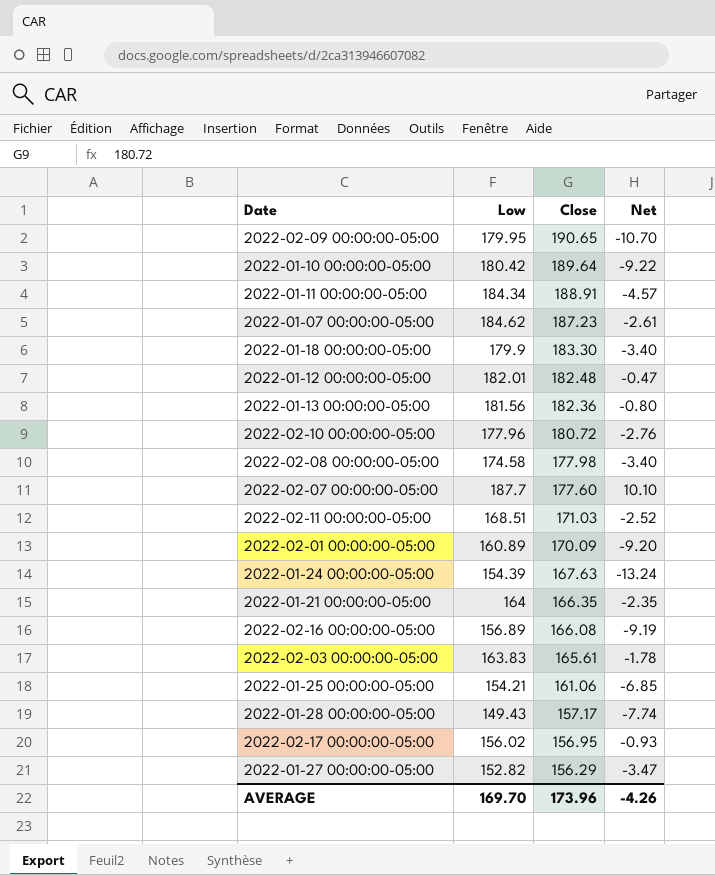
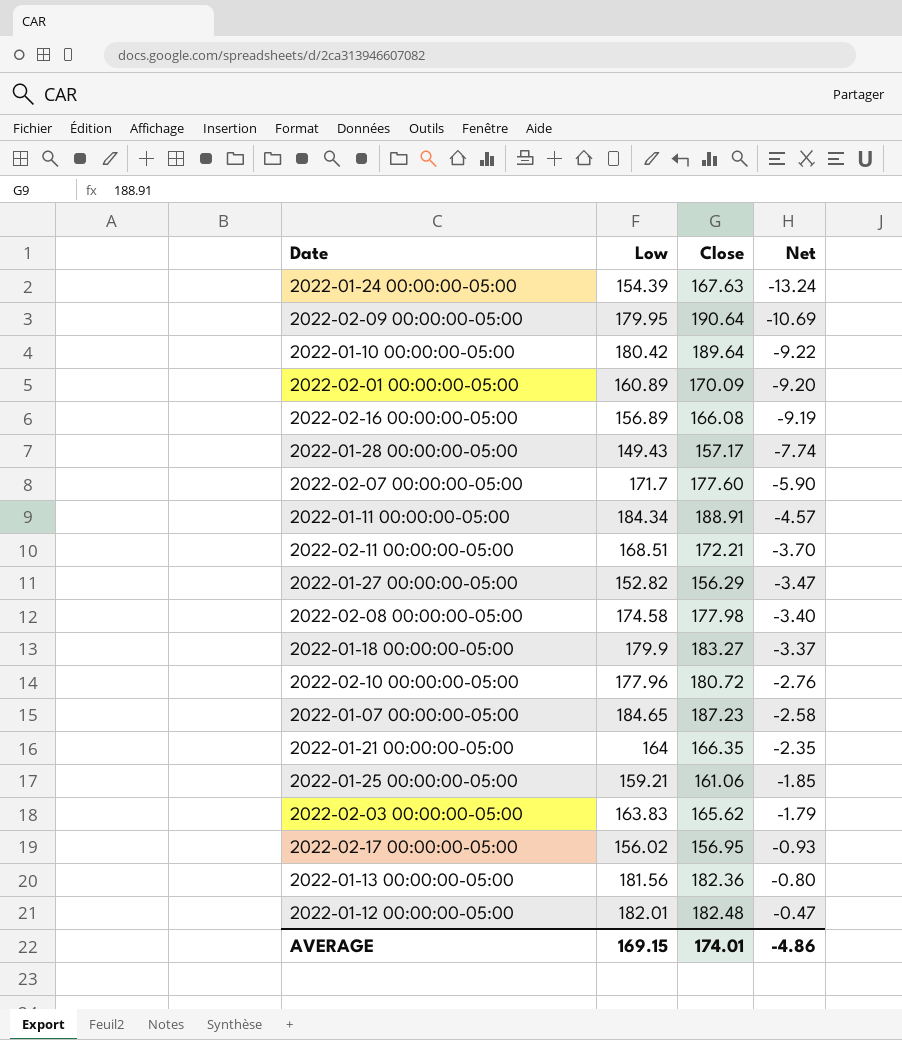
row order: Close descending -> Net ascending
2022-02-09 00:00:00-05:00 | Close: 190.65 -> 190.64
2022-02-09 00:00:00-05:00 | Net: -10.70 -> -10.69
2022-02-07 00:00:00-05:00 | Low: 187.7 -> 171.7
2022-02-07 00:00:00-05:00 | Net: 10.10 -> -5.90
2022-02-11 00:00:00-05:00 | Close: 171.03 -> 172.21
2022-02-11 00:00:00-05:00 | Net: -2.52 -> -3.70
2022-01-18 00:00:00-05:00 | Close: 183.30 -> 183.27
2022-01-18 00:00:00-05:00 | Net: -3.40 -> -3.37
2022-01-07 00:00:00-05:00 | Low: 184.62 -> 184.65
2022-01-07 00:00:00-05:00 | Net: -2.61 -> -2.58
2022-01-25 00:00:00-05:00 | Low: 154.21 -> 159.21
2022-01-25 00:00:00-05:00 | Net: -6.85 -> -1.85
2022-02-03 00:00:00-05:00 | Close: 165.61 -> 165.62
2022-02-03 00:00:00-05:00 | Net: -1.78 -> -1.79
AVERAGE | Low: 169.70 -> 169.15
AVERAGE | Close: 173.96 -> 174.01
AVERAGE | Net: -4.26 -> -4.86

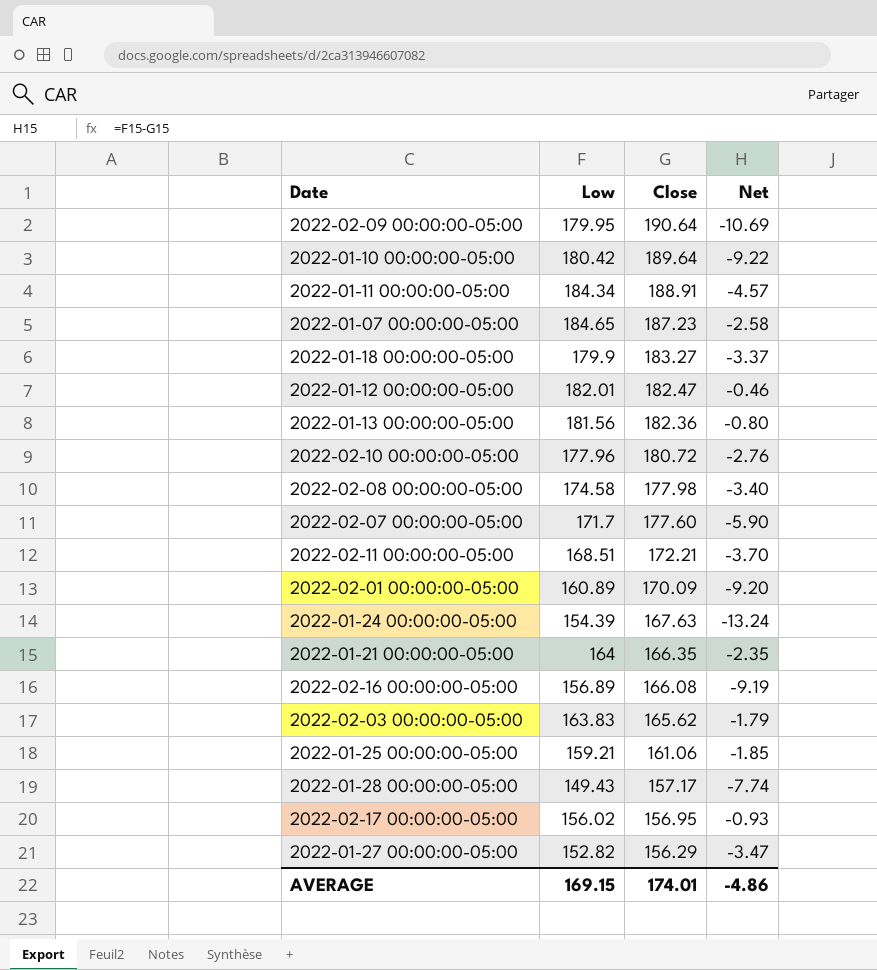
row order: Net ascending -> Close descending
2022-01-12 00:00:00-05:00 | Close: 182.48 -> 182.47
2022-01-12 00:00:00-05:00 | Net: -0.47 -> -0.46

